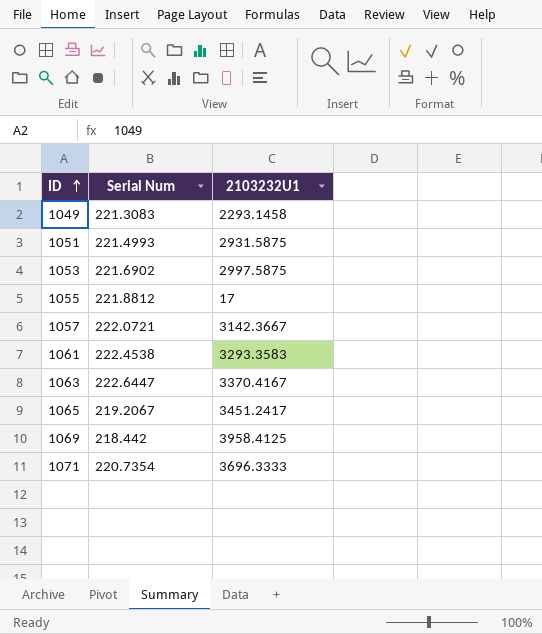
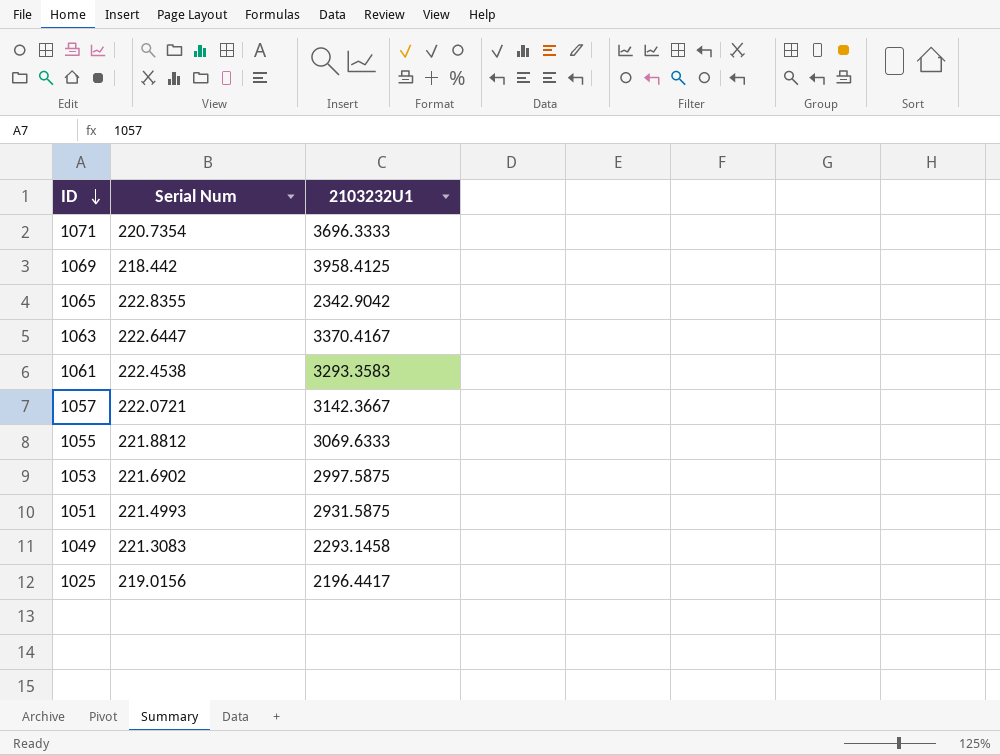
row order: ID ascending -> ID descending
1065 | Serial Num: 219.2067 -> 222.8355
1065 | 2103232U1: 3451.2417 -> 2342.9042
1055 | 2103232U1: 17 -> 3069.6333
row 1025: none -> 219.0156 | 2196.4417

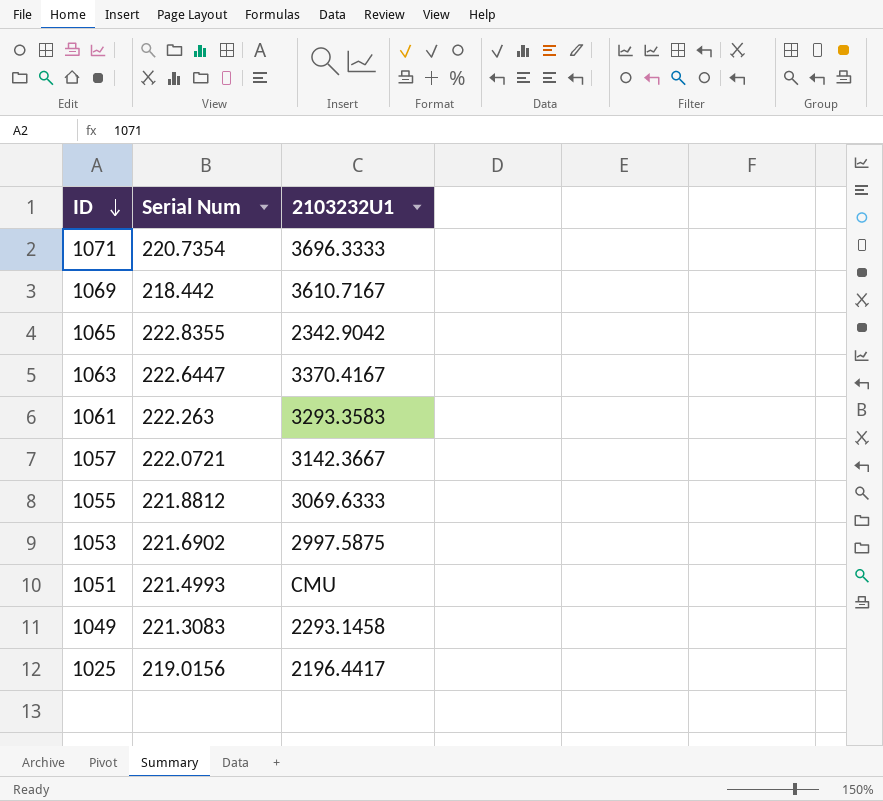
1069 | 2103232U1: 3958.4125 -> 3610.7167
1061 | Serial Num: 222.4538 -> 222.263
1051 | 2103232U1: 2931.5875 -> CMU

